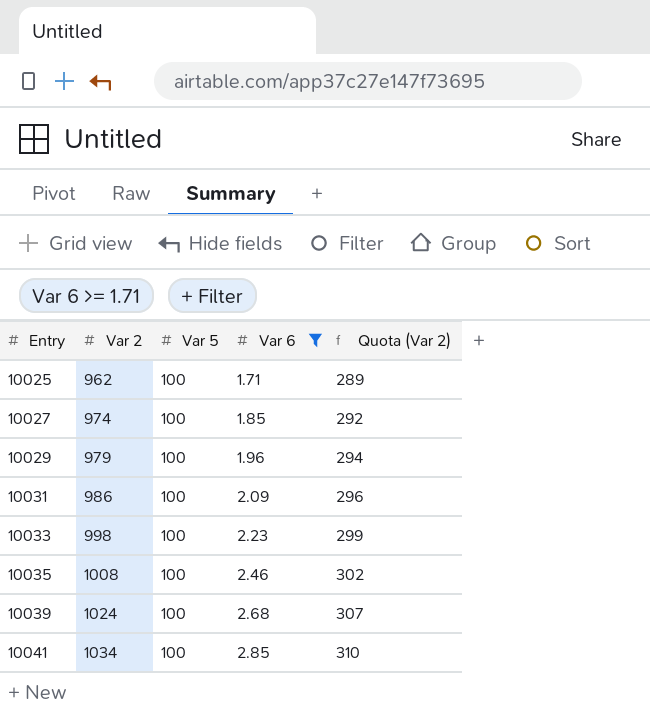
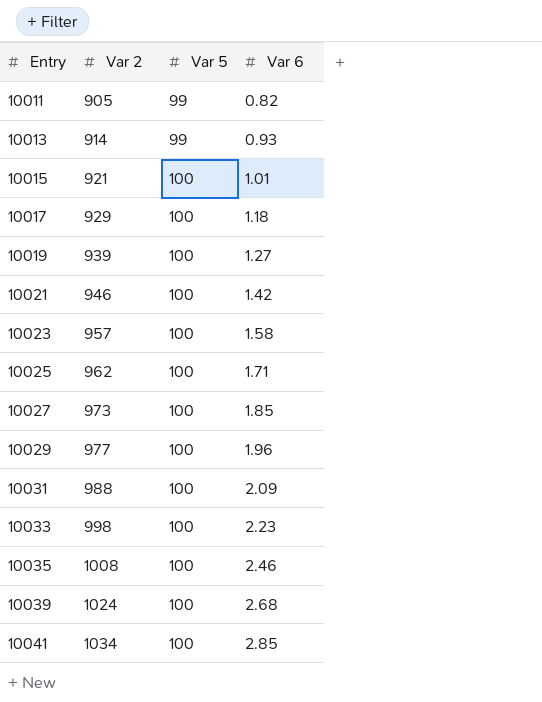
filter: Var 6 >= 1.71 -> none
column Quota (Var 2) | formula: [Var 2] * 0.3 -> none
10027 | Var 2: 974 -> 973
10029 | Var 2: 979 -> 977
10031 | Var 2: 986 -> 988

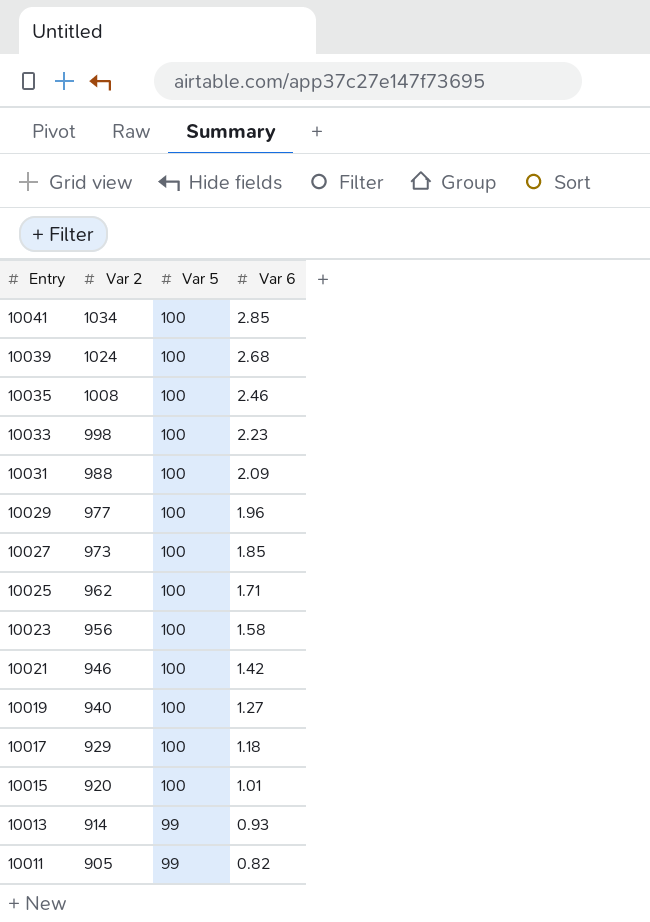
row order: Entry ascending -> Entry descending
10023 | Var 2: 957 -> 956
10019 | Var 2: 939 -> 940
10015 | Var 2: 921 -> 920

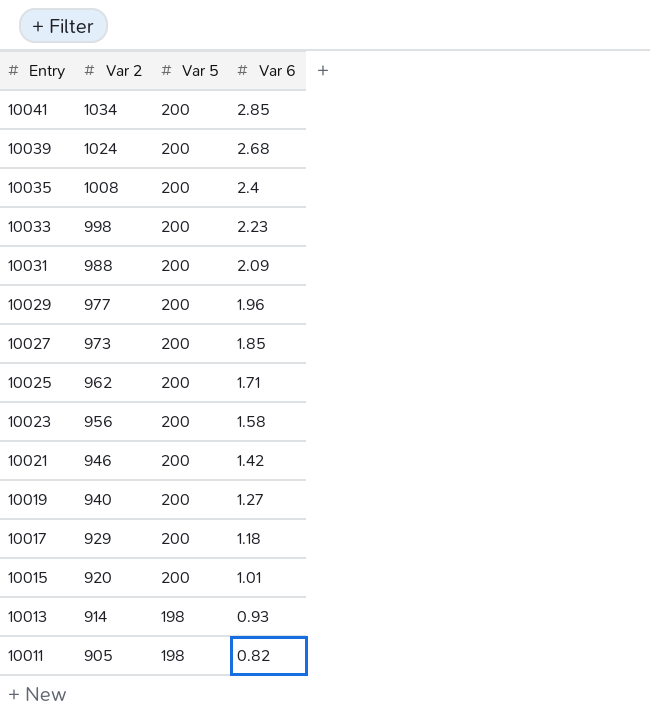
10041 | Var 5: 100 -> 200
10039 | Var 5: 100 -> 200
10035 | Var 5: 100 -> 200
10035 | Var 6: 2.46 -> 2.4
10033 | Var 5: 100 -> 200
10031 | Var 5: 100 -> 200
10029 | Var 5: 100 -> 200
10027 | Var 5: 100 -> 200
10025 | Var 5: 100 -> 200
10023 | Var 5: 100 -> 200
10021 | Var 5: 100 -> 200
10019 | Var 5: 100 -> 200
10017 | Var 5: 100 -> 200
10015 | Var 5: 100 -> 200
10013 | Var 5: 99 -> 198
10011 | Var 5: 99 -> 198

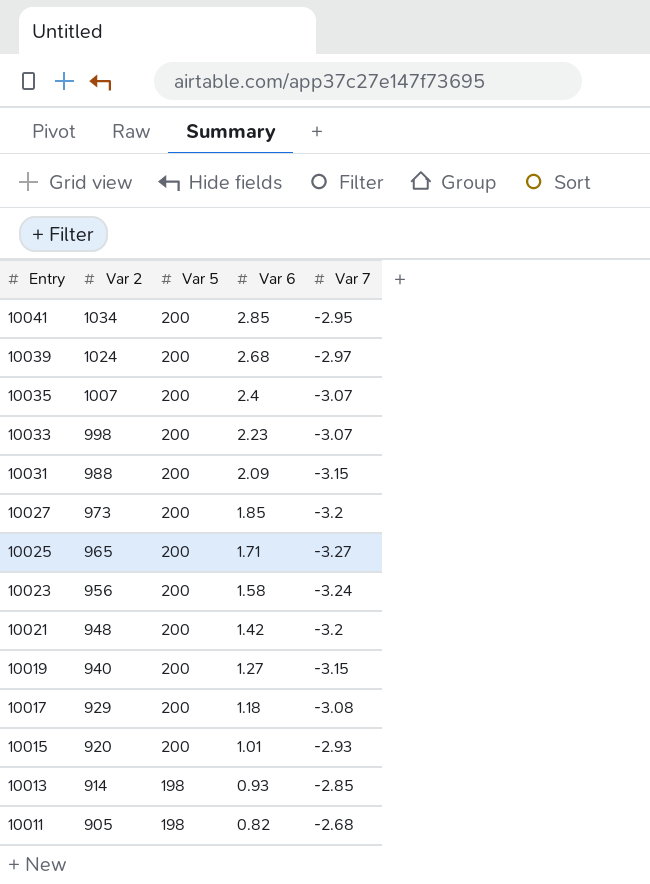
column Var 7 | position: none -> 5
row 10029: 977 | 200 | 1.96 -> none
10035 | Var 2: 1008 -> 1007
10025 | Var 2: 962 -> 965
10021 | Var 2: 946 -> 948

